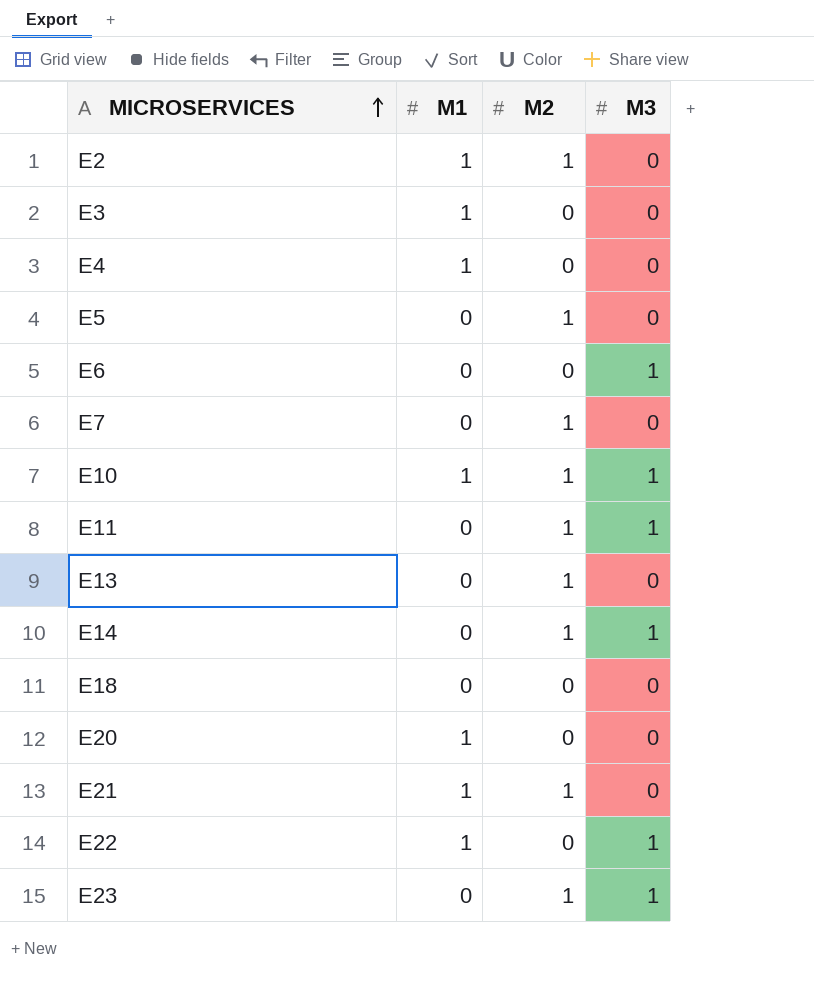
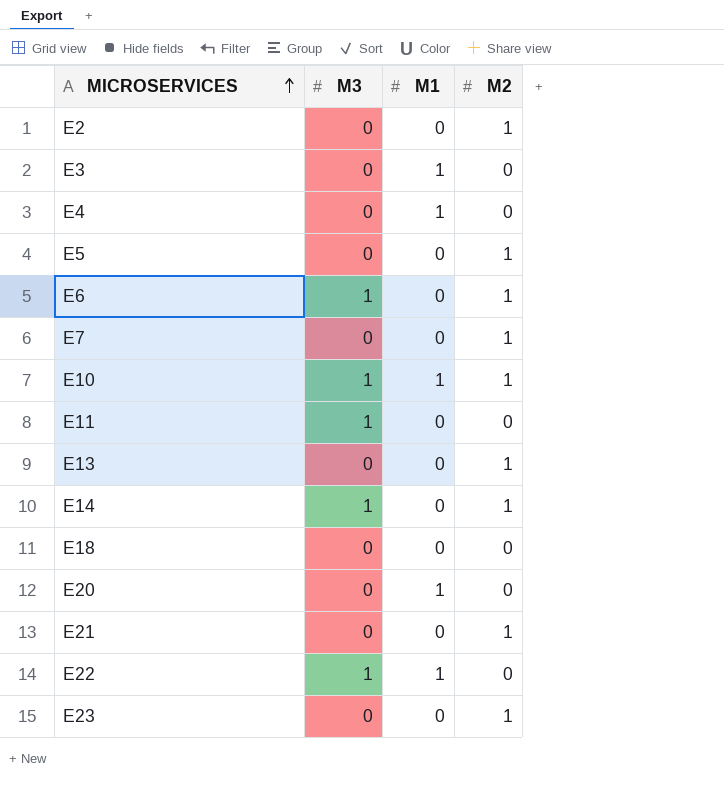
column M3 | position: 4 -> 2
E2 | M1: 1 -> 0
E6 | M2: 0 -> 1
E11 | M2: 1 -> 0
E21 | M1: 1 -> 0
E23 | M3: 1 -> 0

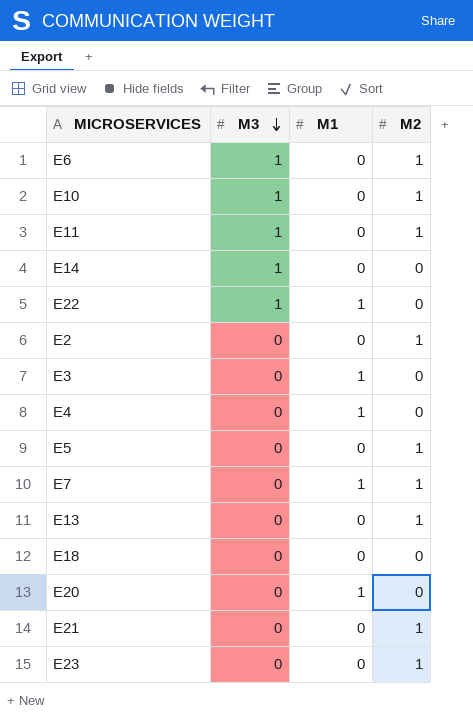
row order: MICROSERVICES ascending -> M3 descending
E10 | M1: 1 -> 0
E11 | M2: 0 -> 1
E14 | M2: 1 -> 0
E7 | M1: 0 -> 1

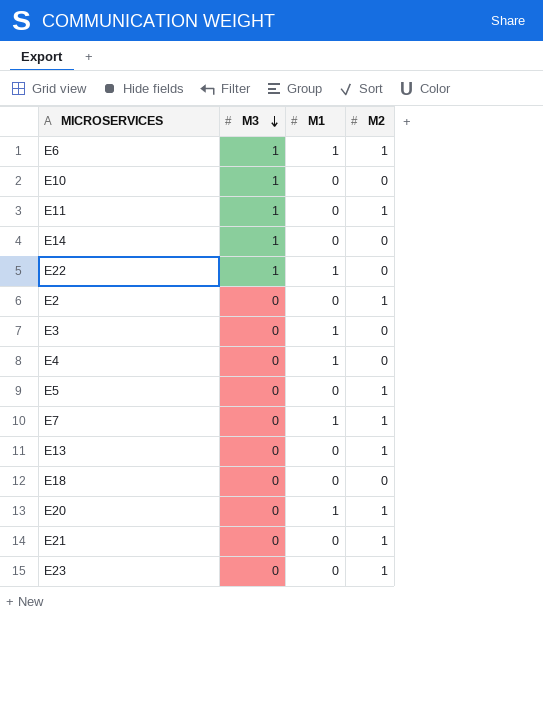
E6 | M1: 0 -> 1
E10 | M2: 1 -> 0
E20 | M2: 0 -> 1

